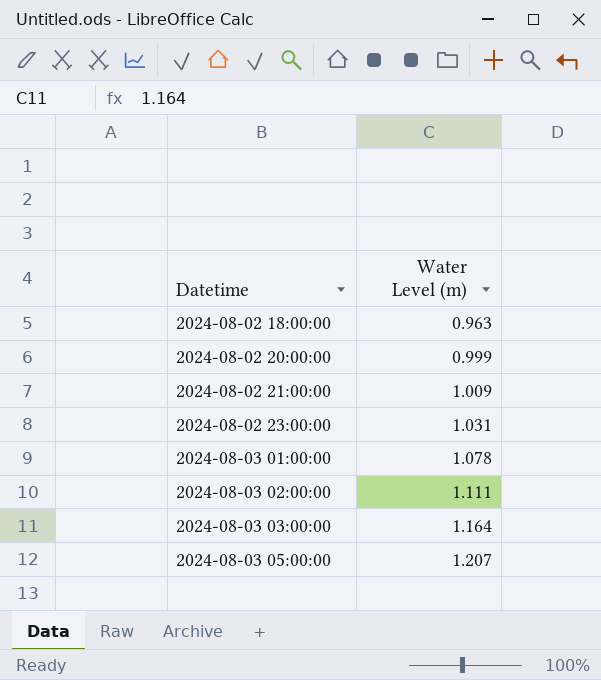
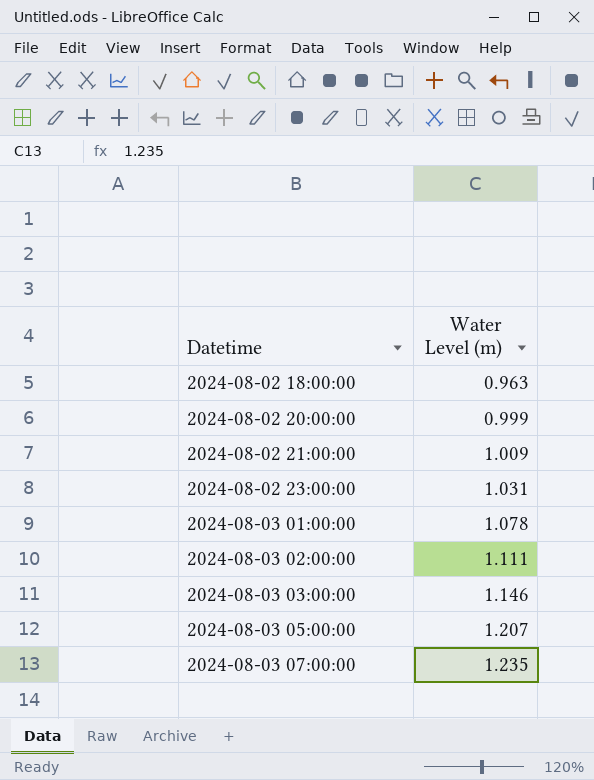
2024-08-03 03:00:00 | Water Level (m): 1.164 -> 1.146
row 2024-08-03 07:00:00: none -> 1.235

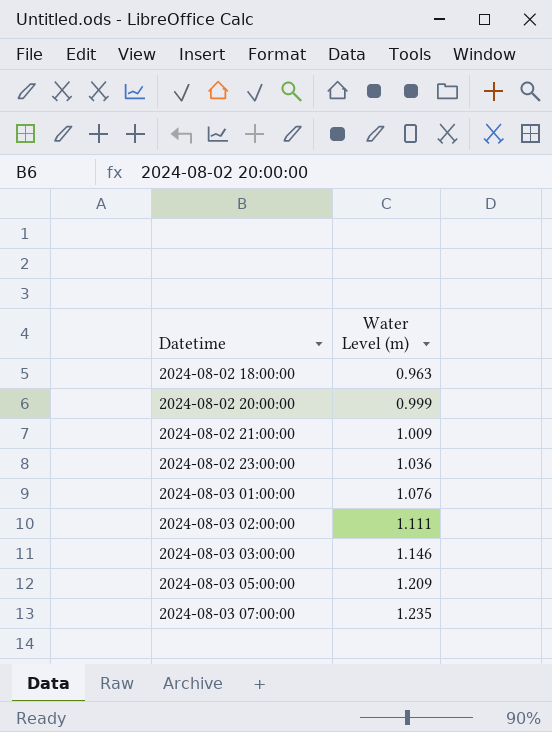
2024-08-02 23:00:00 | Water Level (m): 1.031 -> 1.036
2024-08-03 01:00:00 | Water Level (m): 1.078 -> 1.076
2024-08-03 05:00:00 | Water Level (m): 1.207 -> 1.209

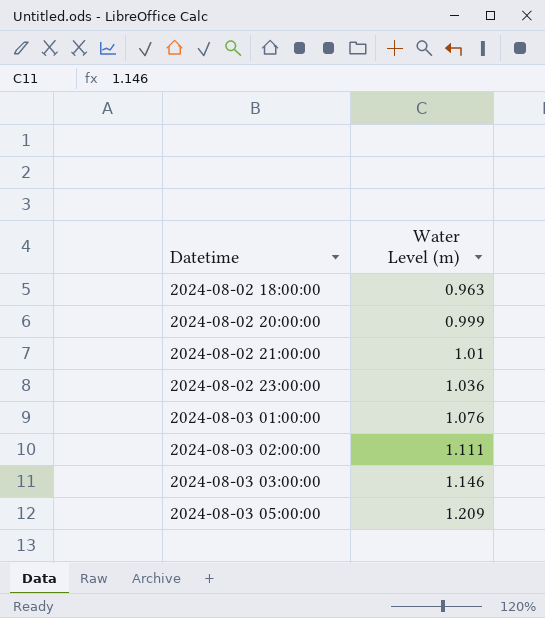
row 2024-08-03 07:00:00: 1.235 -> none
2024-08-02 21:00:00 | Water Level (m): 1.009 -> 1.01

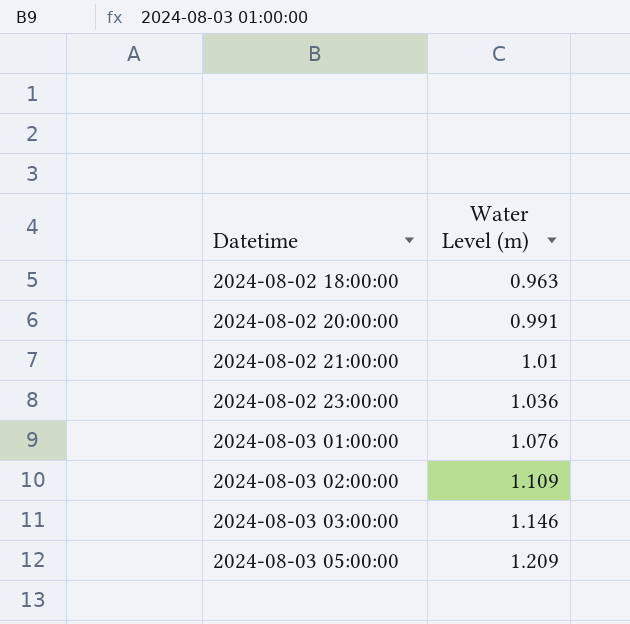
2024-08-02 20:00:00 | Water Level (m): 0.999 -> 0.991
2024-08-03 02:00:00 | Water Level (m): 1.111 -> 1.109

